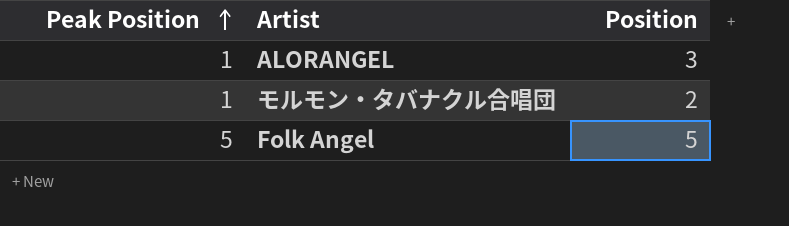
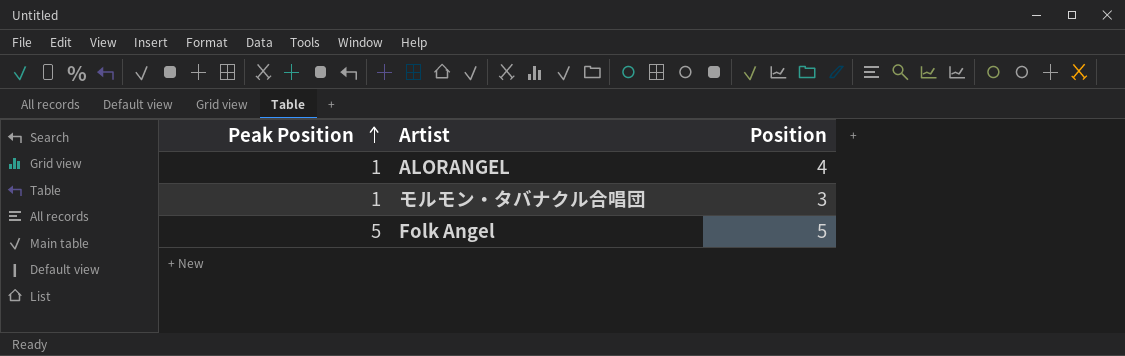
ALORANGEL | Position: 3 -> 4
モルモン・タバナクル合唱団 | Position: 2 -> 3

